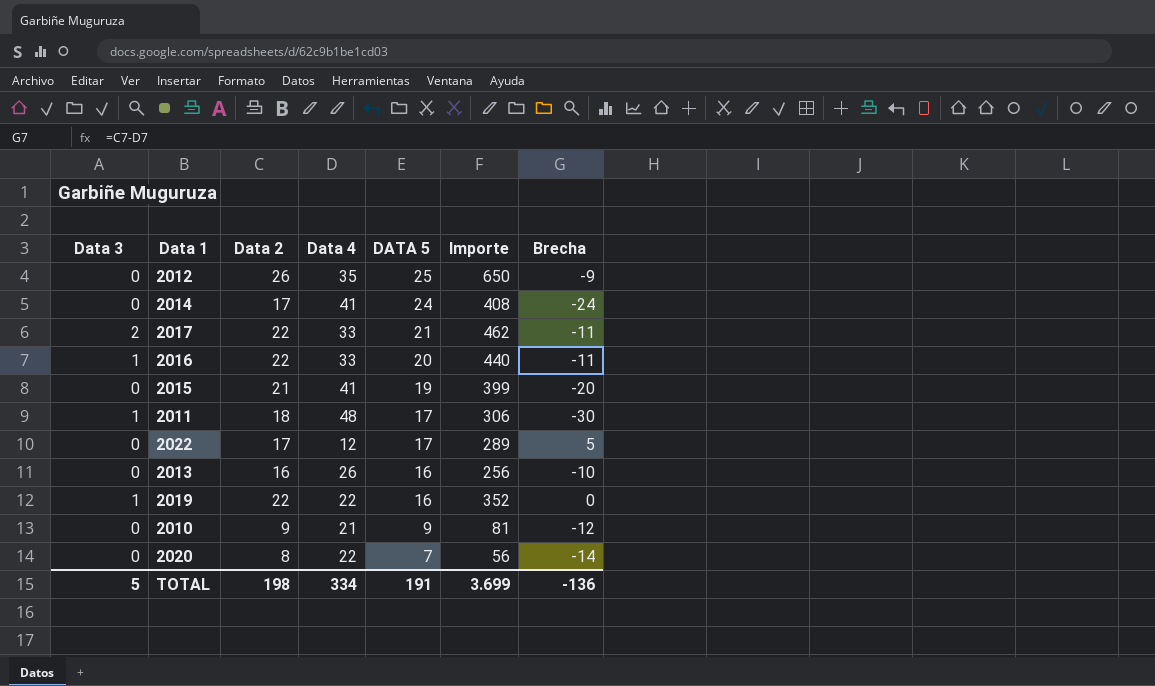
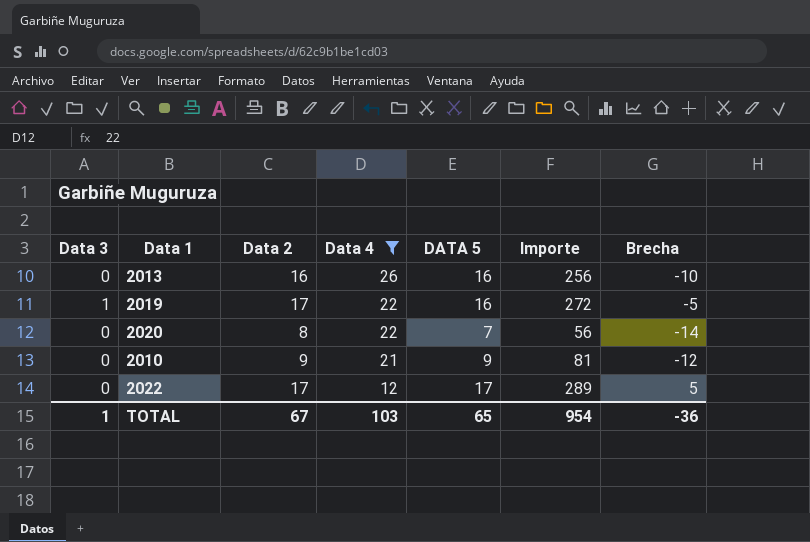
filter: none -> Data 4 <= 26
row order: DATA 5 descending -> Data 4 descending
2019 | Data 2: 22 -> 17
2019 | Importe: 352 -> 272
2019 | Brecha: 0 -> -5
TOTAL | Data 3: 5 -> 1
TOTAL | Data 2: 198 -> 67
TOTAL | Data 4: 334 -> 103
TOTAL | DATA 5: 191 -> 65
TOTAL | Importe: 3.699 -> 954
TOTAL | Brecha: -136 -> -36

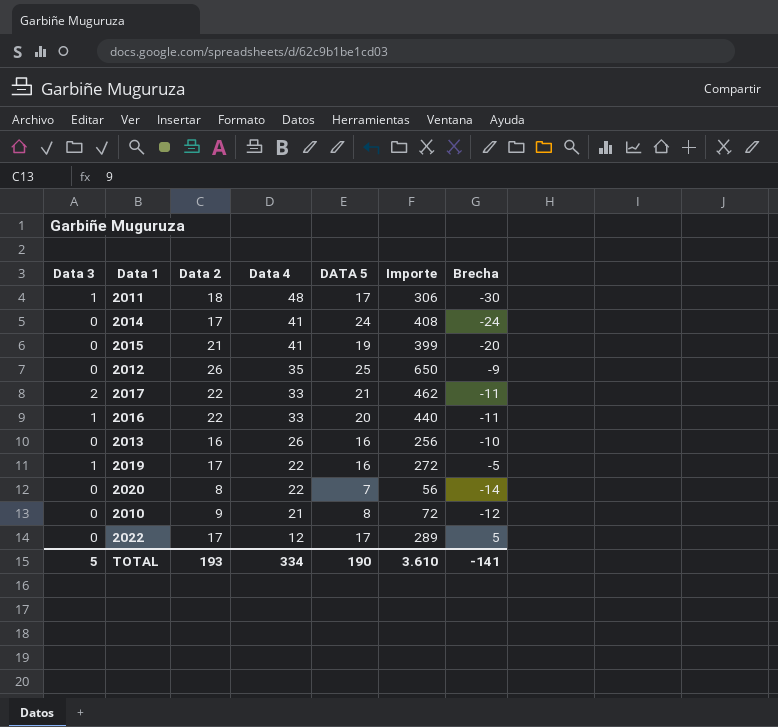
filter: Data 4 <= 26 -> none
2010 | DATA 5: 9 -> 8
2010 | Importe: 81 -> 72
TOTAL | Data 3: 1 -> 5
TOTAL | Data 2: 67 -> 193
TOTAL | Data 4: 103 -> 334
TOTAL | DATA 5: 65 -> 190
TOTAL | Importe: 954 -> 3.610
TOTAL | Brecha: -36 -> -141

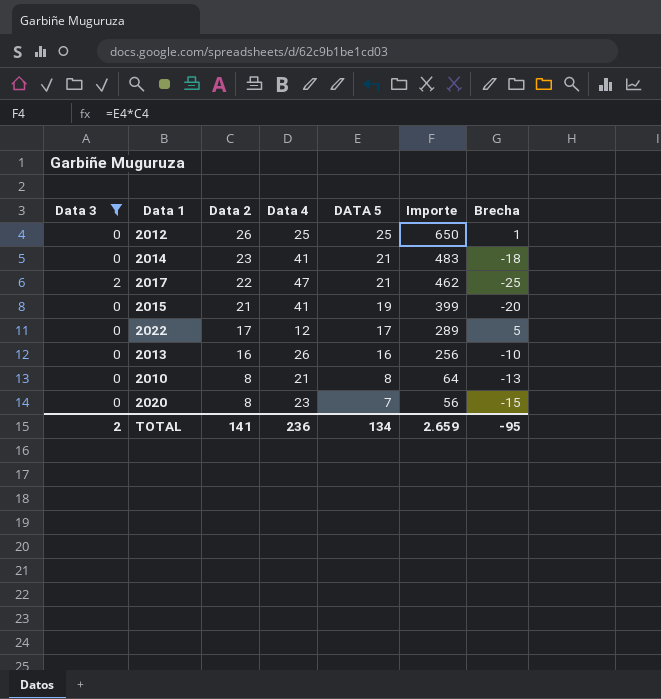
filter: none -> Data 3 != 1
row order: Data 4 descending -> Data 2 descending
2012 | Data 4: 35 -> 25
2012 | Brecha: -9 -> 1
2014 | Data 2: 17 -> 23
2014 | DATA 5: 24 -> 21
2014 | Importe: 408 -> 483
2014 | Brecha: -24 -> -18
2017 | Data 4: 33 -> 47
2017 | Brecha: -11 -> -25
2010 | Data 2: 9 -> 8
2010 | Importe: 72 -> 64
2010 | Brecha: -12 -> -13
2020 | Data 4: 22 -> 23
2020 | Brecha: -14 -> -15
TOTAL | Data 3: 5 -> 2
TOTAL | Data 2: 193 -> 141
TOTAL | Data 4: 334 -> 236
TOTAL | DATA 5: 190 -> 134
TOTAL | Importe: 3.610 -> 2.659
TOTAL | Brecha: -141 -> -95

